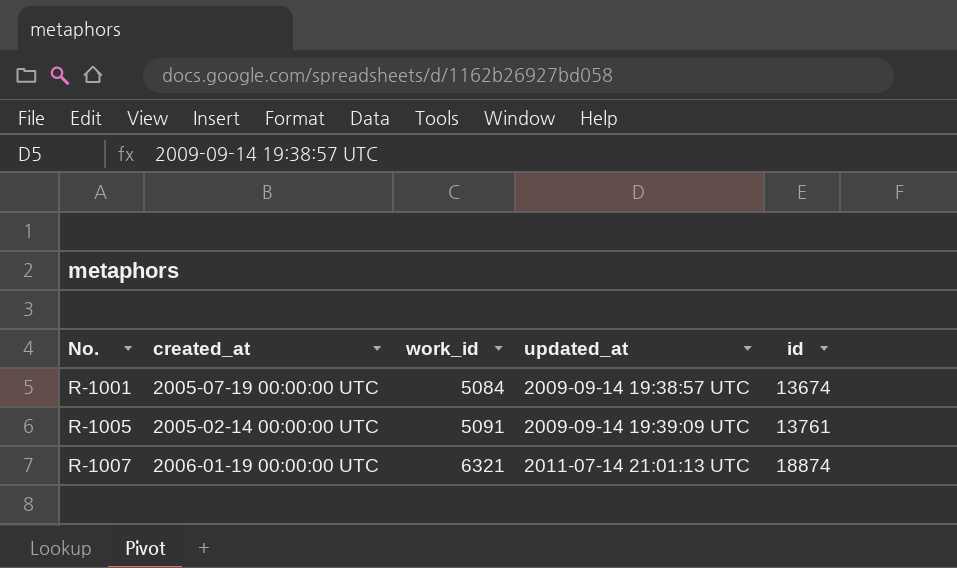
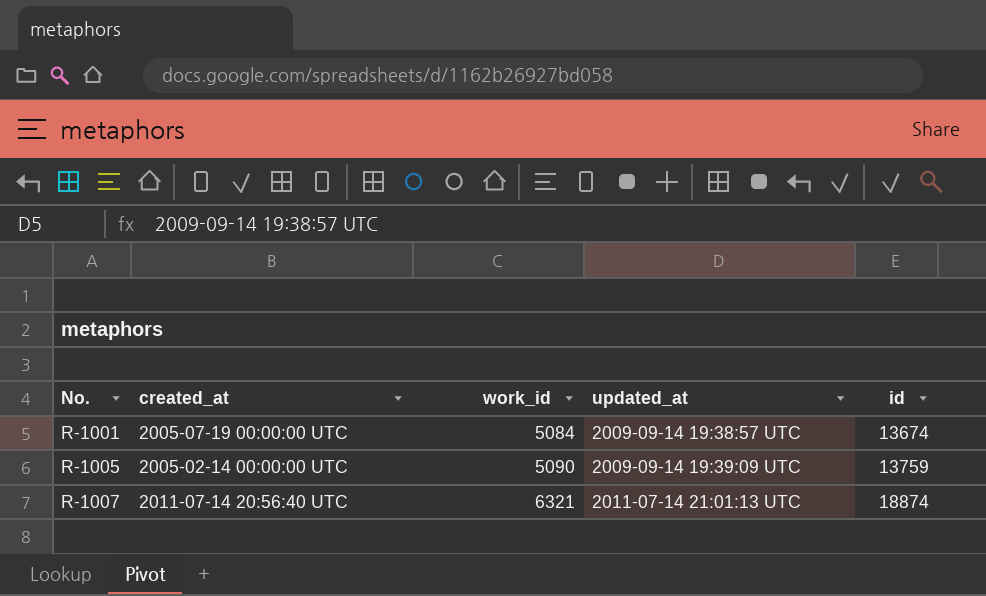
R-1005 | work_id: 5091 -> 5090
R-1005 | id: 13761 -> 13759
R-1007 | created_at: 2006-01-19 00:00:00 UTC -> 2011-07-14 20:56:40 UTC

